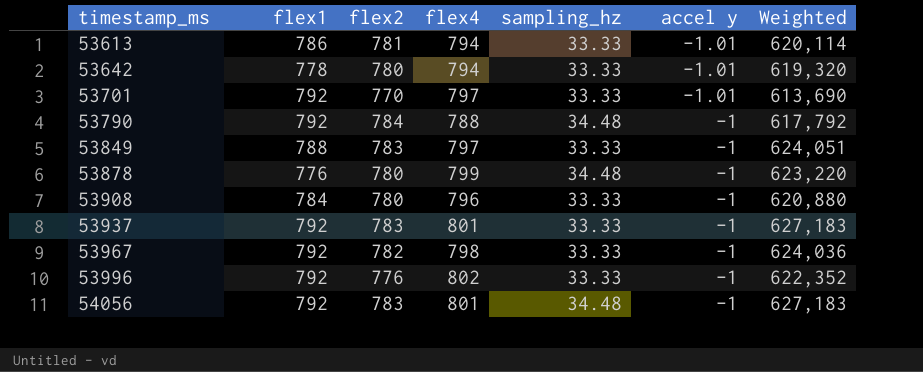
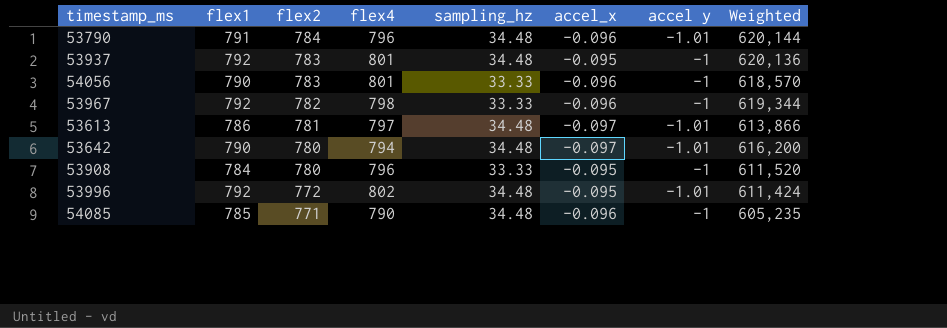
row order: timestamp_ms ascending -> flex2 descending
column accel_x | position: none -> 6
column Weighted | formula: [flex2] * [flex4] -> [flex1] * [flex2]
row 53701: 792 | 770 | 797 | 33.33 | -1.01 | 613,690 -> none
row 53849: 788 | 783 | 797 | 33.33 | -1 | 624,051 -> none
row 53878: 776 | 780 | 799 | 34.48 | -1 | 623,220 -> none
53790 | flex1: 792 -> 791
53790 | flex4: 788 -> 796
53790 | accel y: -1 -> -1.01
53937 | sampling_hz: 33.33 -> 34.48
54056 | flex1: 792 -> 790
54056 | sampling_hz: 34.48 -> 33.33
53613 | flex4: 794 -> 797
53613 | sampling_hz: 33.33 -> 34.48
53642 | flex1: 778 -> 790
53642 | sampling_hz: 33.33 -> 34.48
53996 | flex2: 776 -> 772
53996 | sampling_hz: 33.33 -> 34.48
53996 | accel y: -1 -> -1.01
row 54085: none -> 785 | 771 | 790 | 34.48 | -0.096 | -1 | 605,235

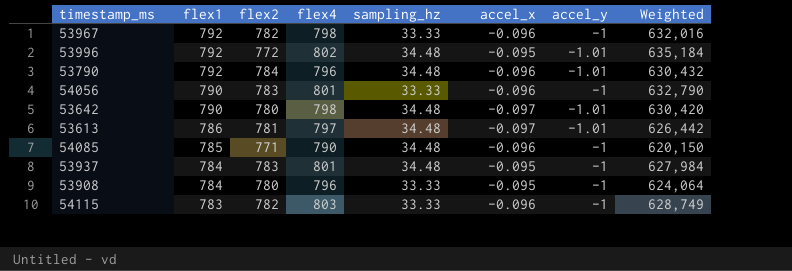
row order: flex2 descending -> flex1 descending
column name: accel y -> accel_y
column Weighted | formula: [flex1] * [flex2] -> [flex1] * [flex4]
53790 | flex1: 791 -> 792
53642 | flex4: 794 -> 798
53937 | flex1: 792 -> 784
row 54115: none -> 783 | 782 | 803 | 33.33 | -0.096 | -1 | 628,749

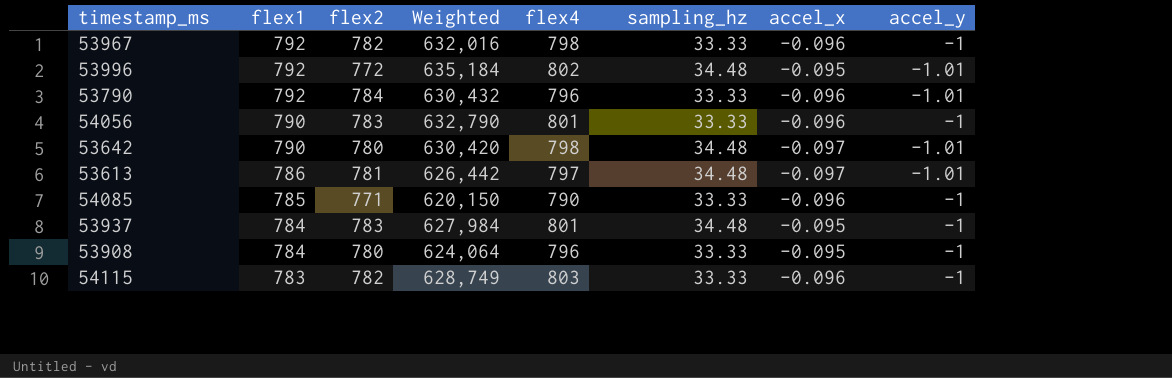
column Weighted | position: 8 -> 4
53790 | sampling_hz: 34.48 -> 33.33
54085 | sampling_hz: 34.48 -> 33.33

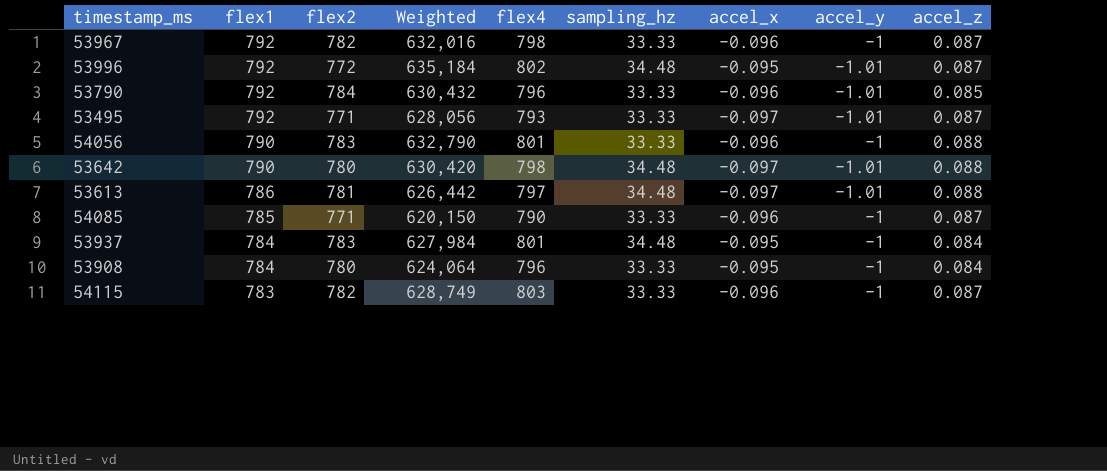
column accel_z | position: none -> 9
row 53495: none -> 792 | 771 | 628,056 | 793 | 33.33 | -0.097 | -1.01 | 0.087

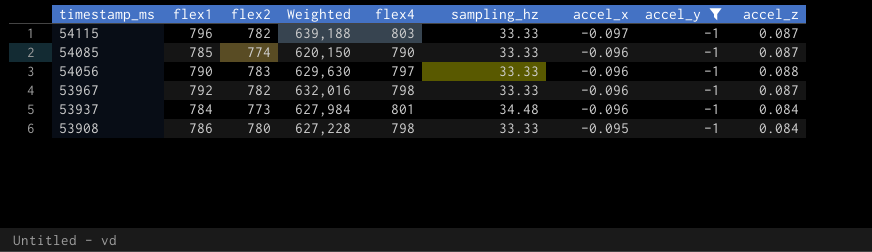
filter: none -> accel_y = -1
row order: flex1 descending -> timestamp_ms descending
54115 | flex1: 783 -> 796
54115 | Weighted: 628,749 -> 639,188
54115 | accel_x: -0.096 -> -0.097
54085 | flex2: 771 -> 774
54056 | Weighted: 632,790 -> 629,630
54056 | flex4: 801 -> 797
53937 | flex2: 783 -> 773
53937 | accel_x: -0.095 -> -0.096
53908 | flex1: 784 -> 786
53908 | Weighted: 624,064 -> 627,228
53908 | flex4: 796 -> 798

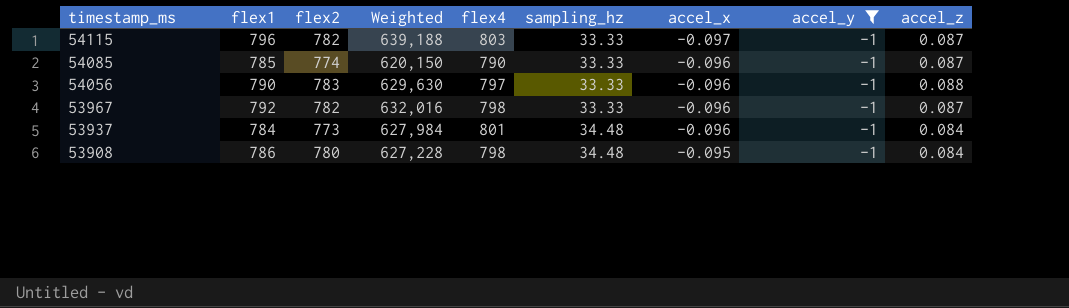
53908 | sampling_hz: 33.33 -> 34.48

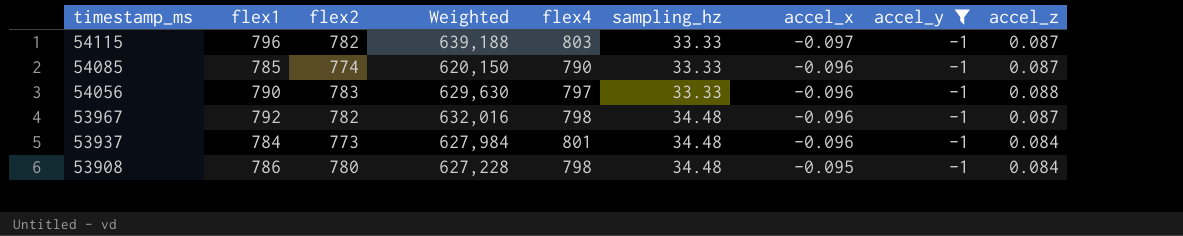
53967 | sampling_hz: 33.33 -> 34.48

